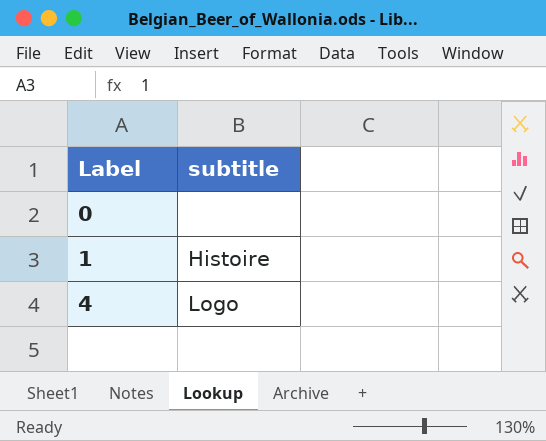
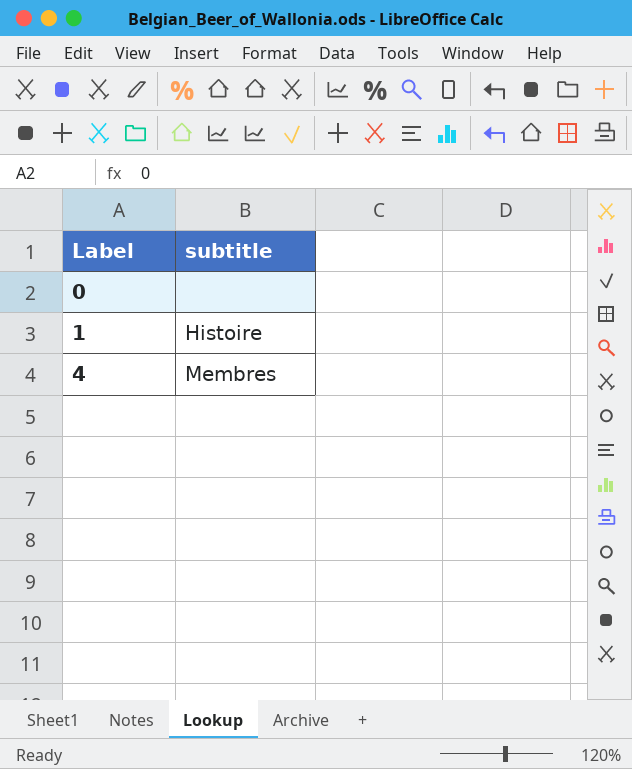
4 | subtitle: Logo -> Membres

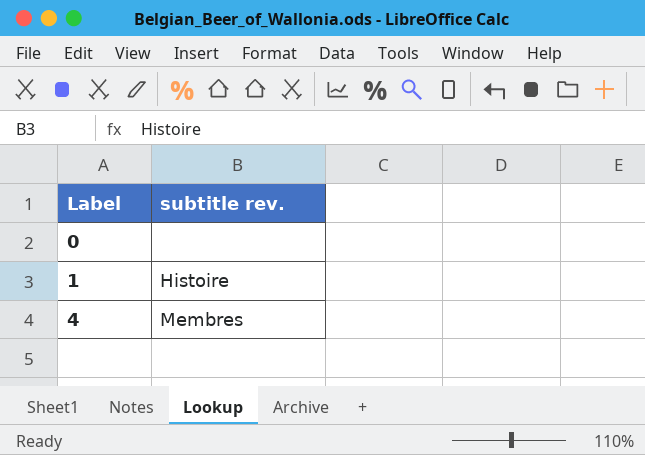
column name: subtitle -> subtitle rev.

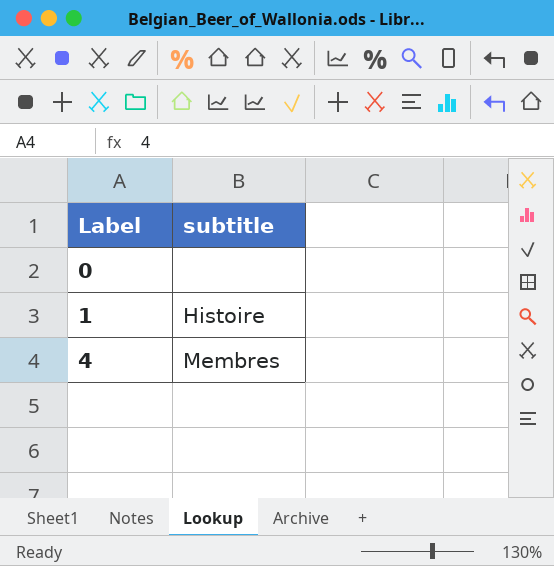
column name: subtitle rev. -> subtitle

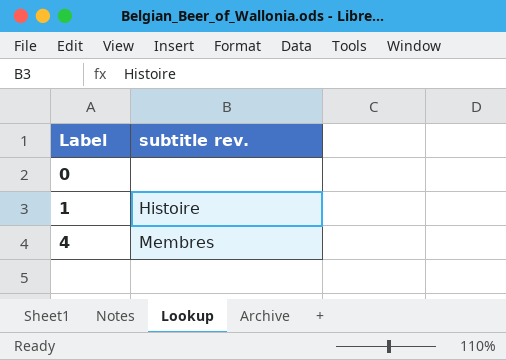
column name: subtitle -> subtitle rev.

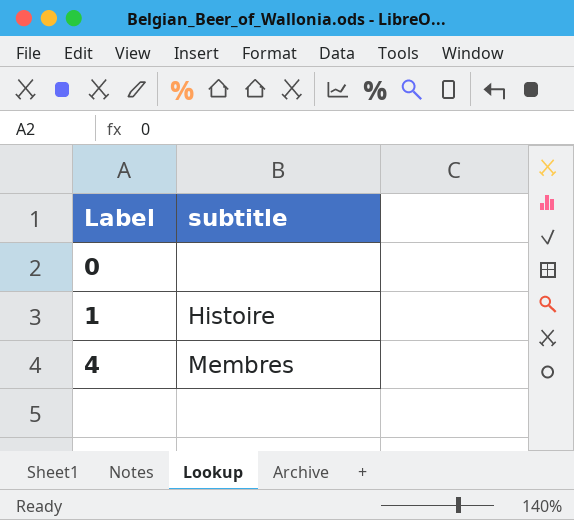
column name: subtitle rev. -> subtitle

